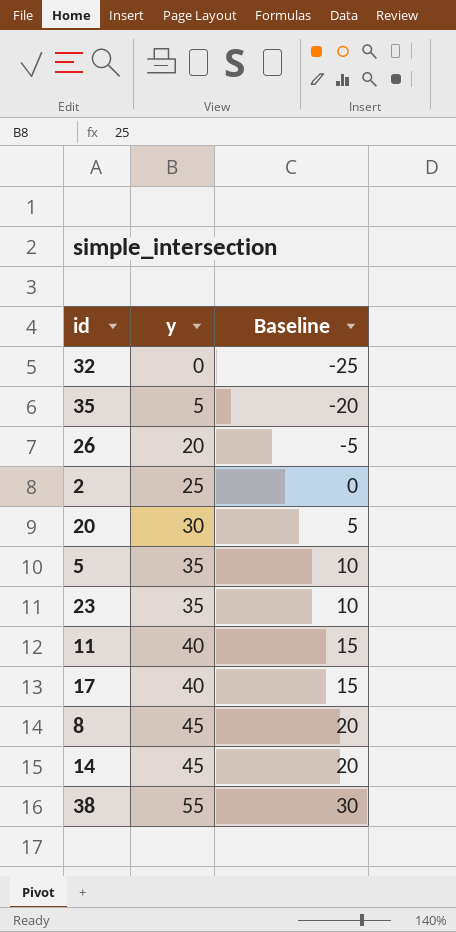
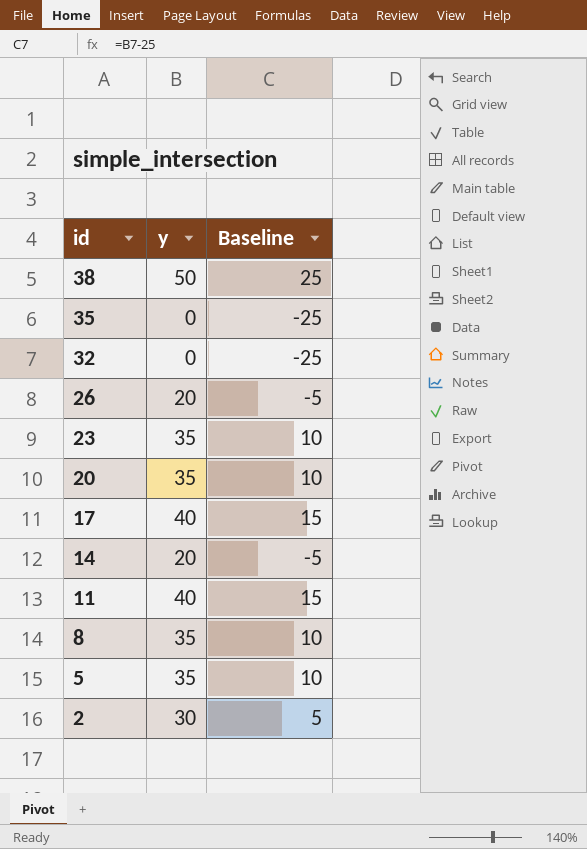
row order: y ascending -> id descending
38 | y: 55 -> 50
38 | Baseline: 30 -> 25
35 | y: 5 -> 0
35 | Baseline: -20 -> -25
20 | y: 30 -> 35
20 | Baseline: 5 -> 10
14 | y: 45 -> 20
14 | Baseline: 20 -> -5
8 | y: 45 -> 35
8 | Baseline: 20 -> 10
2 | y: 25 -> 30
2 | Baseline: 0 -> 5

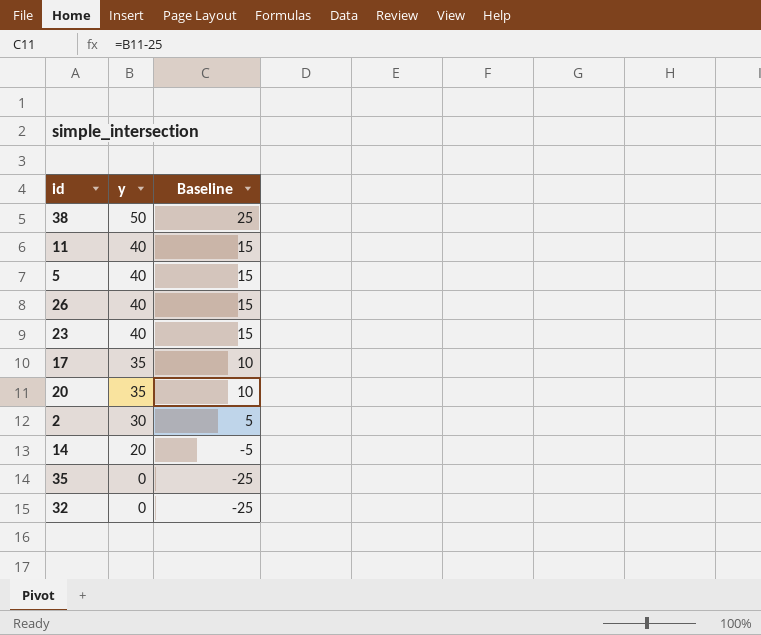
row order: id descending -> y descending
row 8: 35 | 10 -> none
5 | y: 35 -> 40
5 | Baseline: 10 -> 15
26 | y: 20 -> 40
26 | Baseline: -5 -> 15
23 | y: 35 -> 40
23 | Baseline: 10 -> 15
17 | y: 40 -> 35
17 | Baseline: 15 -> 10

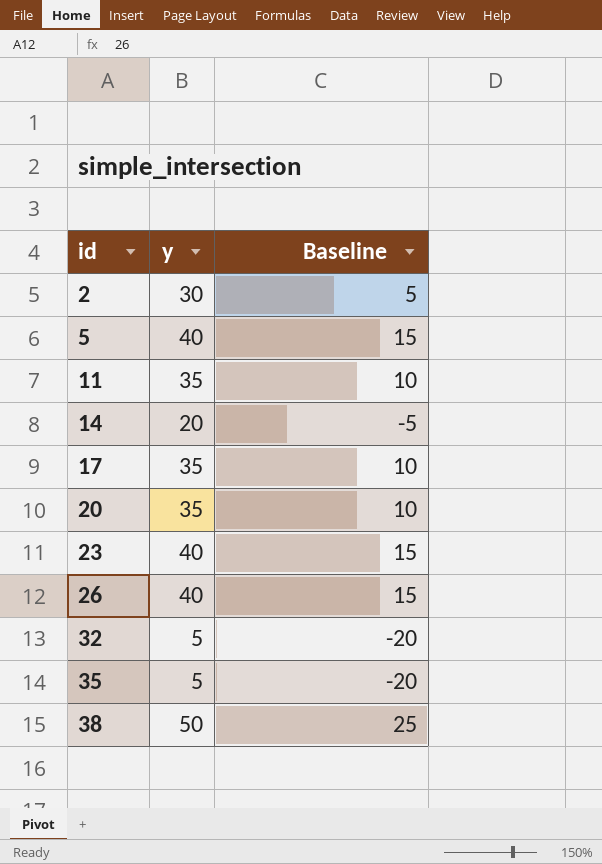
row order: y descending -> id ascending
11 | y: 40 -> 35
11 | Baseline: 15 -> 10
32 | y: 0 -> 5
32 | Baseline: -25 -> -20
35 | y: 0 -> 5
35 | Baseline: -25 -> -20

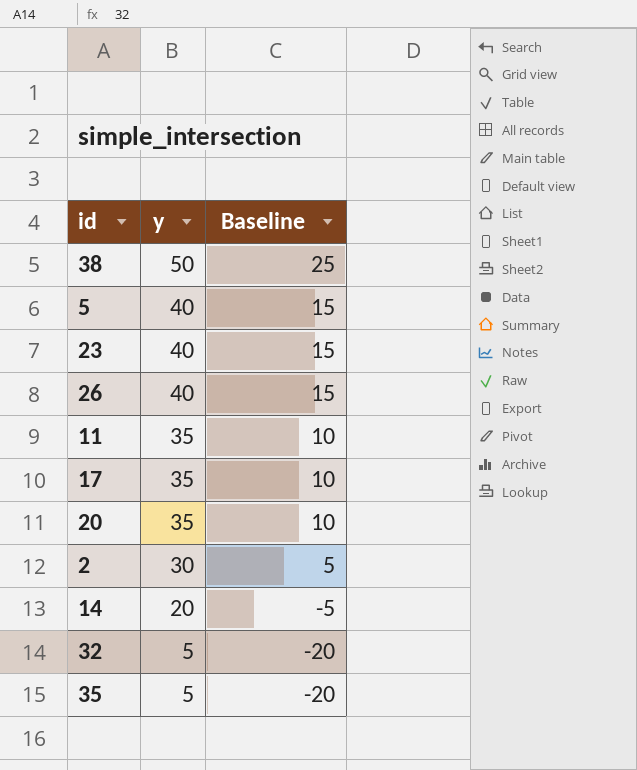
row order: id ascending -> y descending

